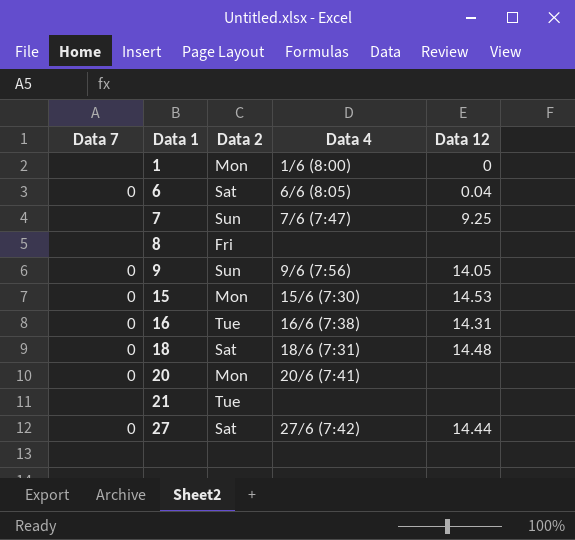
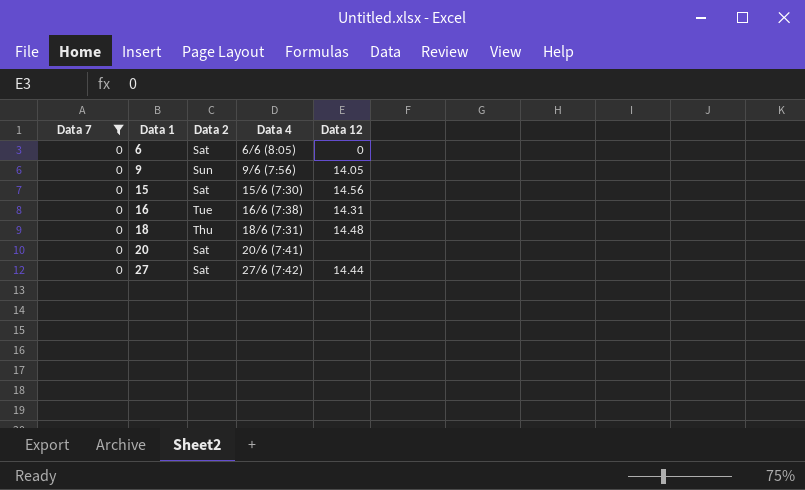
filter: none -> Data 7 = 0
6 | Data 12: 0.04 -> 0
15 | Data 2: Mon -> Sat
15 | Data 12: 14.53 -> 14.56
18 | Data 2: Sat -> Thu
20 | Data 2: Mon -> Sat

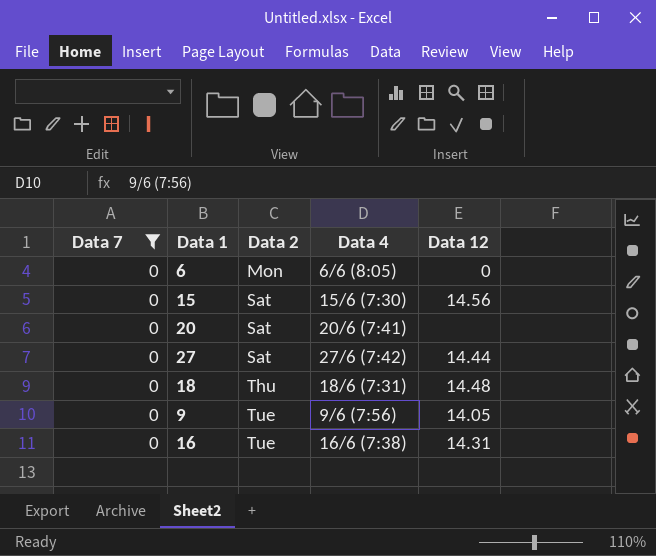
row order: Data 1 ascending -> Data 2 ascending
6 | Data 2: Sat -> Mon
9 | Data 2: Sun -> Tue

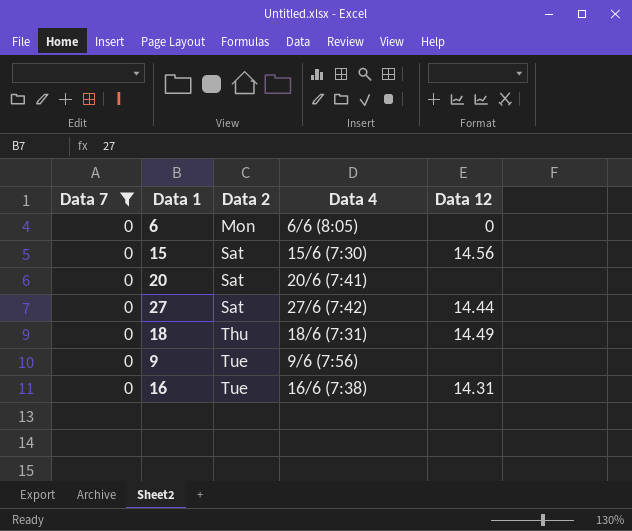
18 | Data 12: 14.48 -> 14.49
9 | Data 12: 14.05 -> none

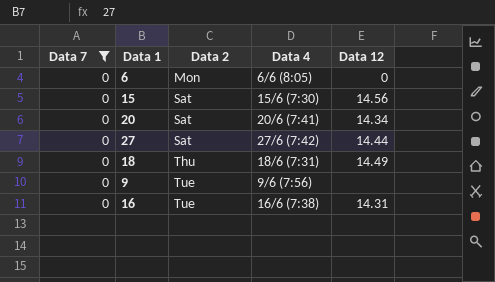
20 | Data 12: none -> 14.34

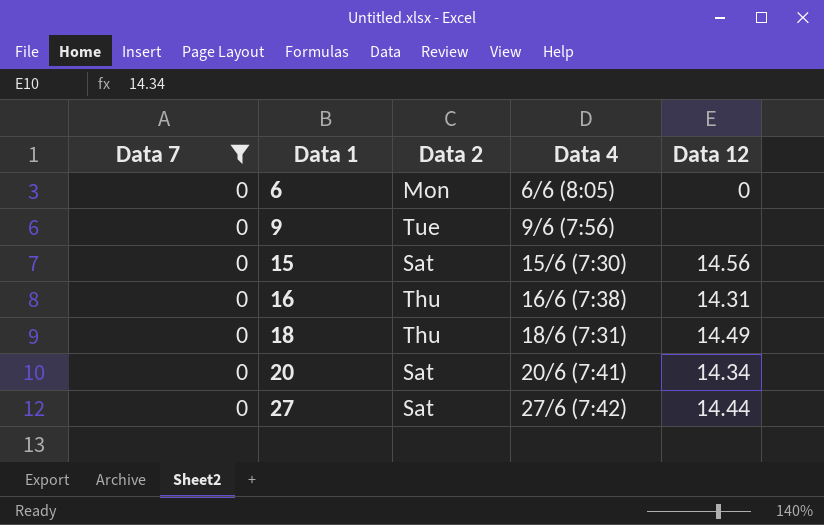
row order: Data 2 ascending -> Data 1 ascending
16 | Data 2: Tue -> Thu

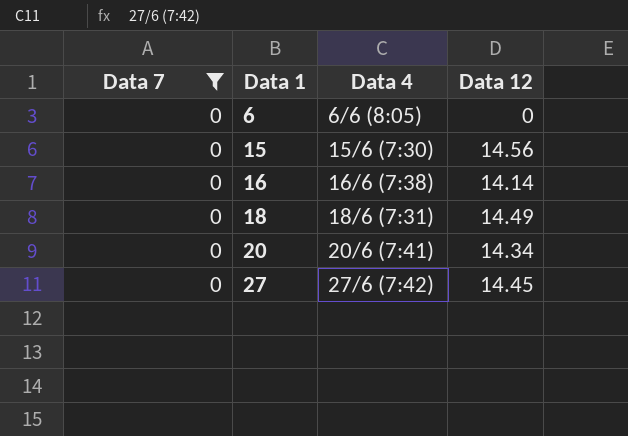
column Data 2 | position: 3 -> none
row 9: 0 | Tue | 9/6 (7:56) | none -> none
16 | Data 12: 14.31 -> 14.14
27 | Data 12: 14.44 -> 14.45

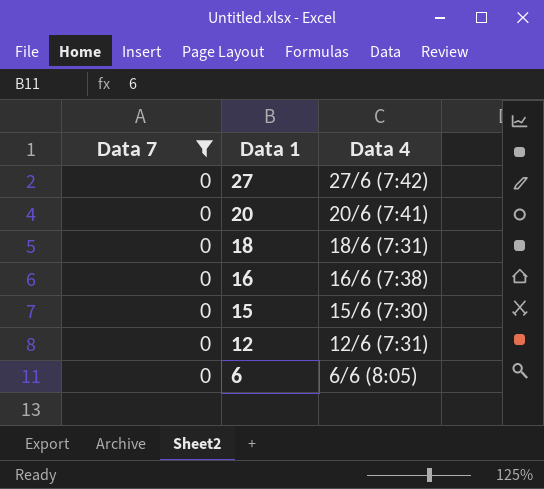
row order: Data 1 ascending -> Data 1 descending
column Data 12 | position: 4 -> none
row 12: none -> 0 | 12/6 (7:31)

